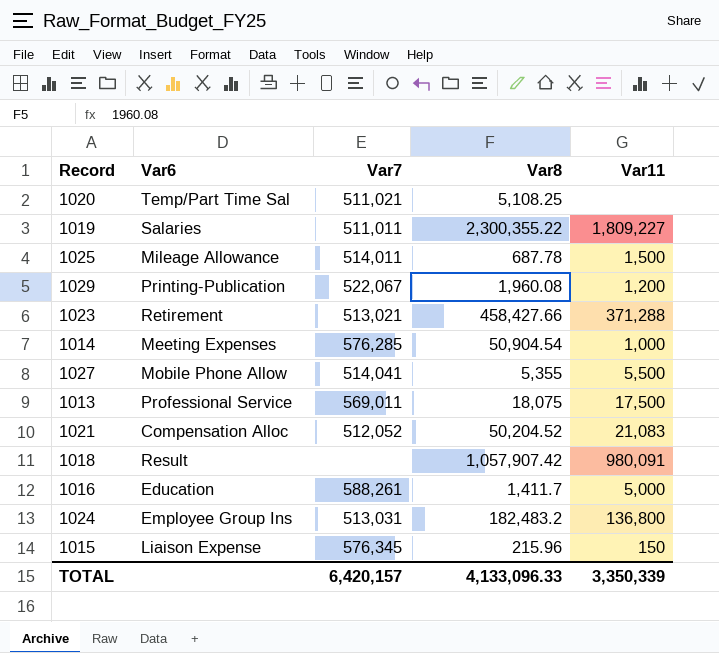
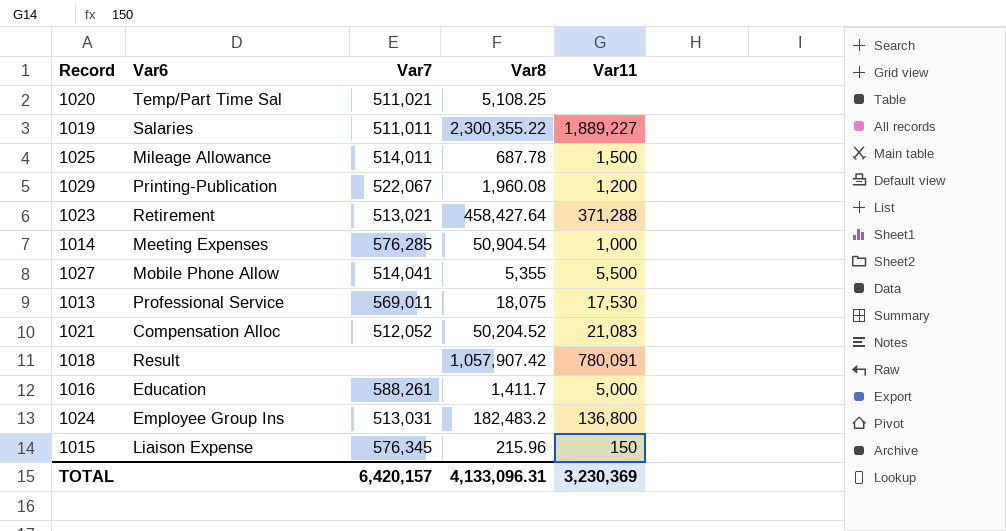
1019 | Var11: 1,809,227 -> 1,889,227
1023 | Var8: 458,427.66 -> 458,427.64
1013 | Var11: 17,500 -> 17,530
1018 | Var11: 980,091 -> 780,091
TOTAL | Var8: 4,133,096.33 -> 4,133,096.31
TOTAL | Var11: 3,350,339 -> 3,230,369

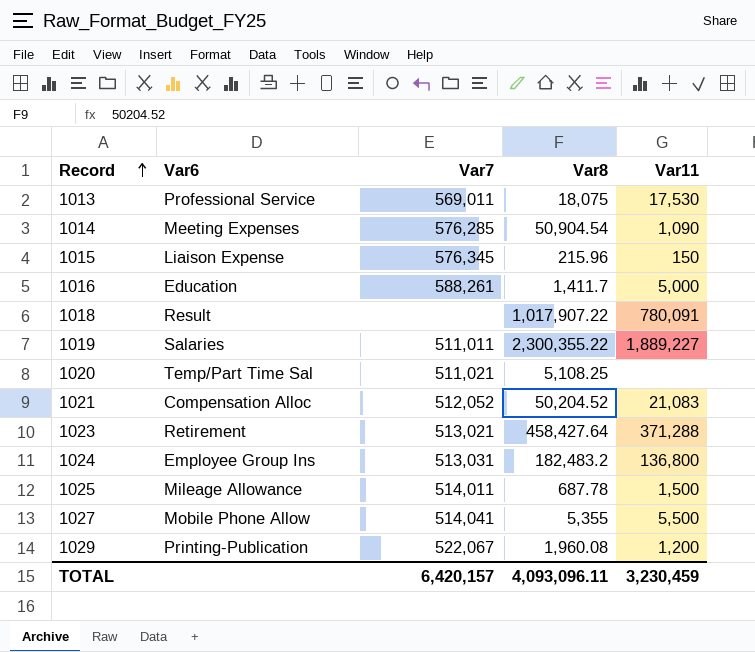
row order: none -> Record ascending
1014 | Var11: 1,000 -> 1,090
1018 | Var8: 1,057,907.42 -> 1,017,907.22
TOTAL | Var8: 4,133,096.31 -> 4,093,096.11
TOTAL | Var11: 3,230,369 -> 3,230,459

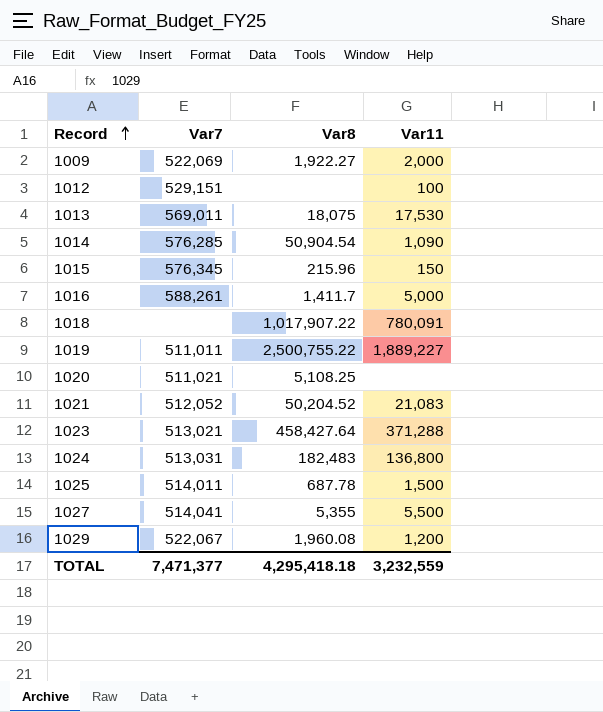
column Var6 | position: 2 -> none
row 1009: none -> 522,069 | 1,922.27 | 2,000
row 1012: none -> 529,151 | none | 100
1019 | Var8: 2,300,355.22 -> 2,500,755.22
1024 | Var8: 182,483.2 -> 182,483
TOTAL | Var7: 6,420,157 -> 7,471,377
TOTAL | Var8: 4,093,096.11 -> 4,295,418.18
TOTAL | Var11: 3,230,459 -> 3,232,559

